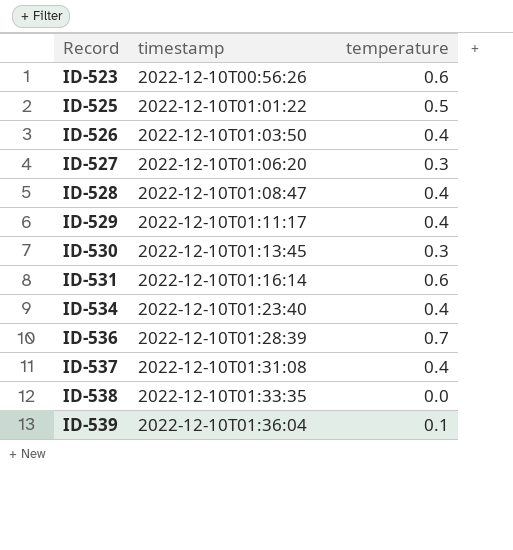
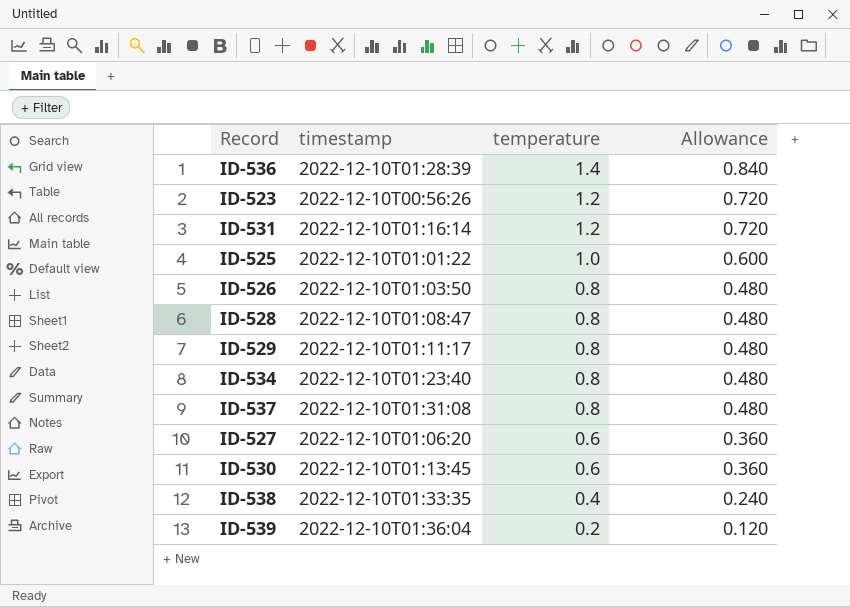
row order: Record ascending -> temperature descending
column Allowance | formula: none -> [temperature] * 0.6
ID-536 | temperature: 0.7 -> 1.4
ID-523 | temperature: 0.6 -> 1.2
ID-531 | temperature: 0.6 -> 1.2
ID-525 | temperature: 0.5 -> 1.0
ID-526 | temperature: 0.4 -> 0.8
ID-528 | temperature: 0.4 -> 0.8
ID-529 | temperature: 0.4 -> 0.8
ID-534 | temperature: 0.4 -> 0.8
ID-537 | temperature: 0.4 -> 0.8
ID-527 | temperature: 0.3 -> 0.6
ID-530 | temperature: 0.3 -> 0.6
ID-538 | temperature: 0.0 -> 0.4
ID-539 | temperature: 0.1 -> 0.2

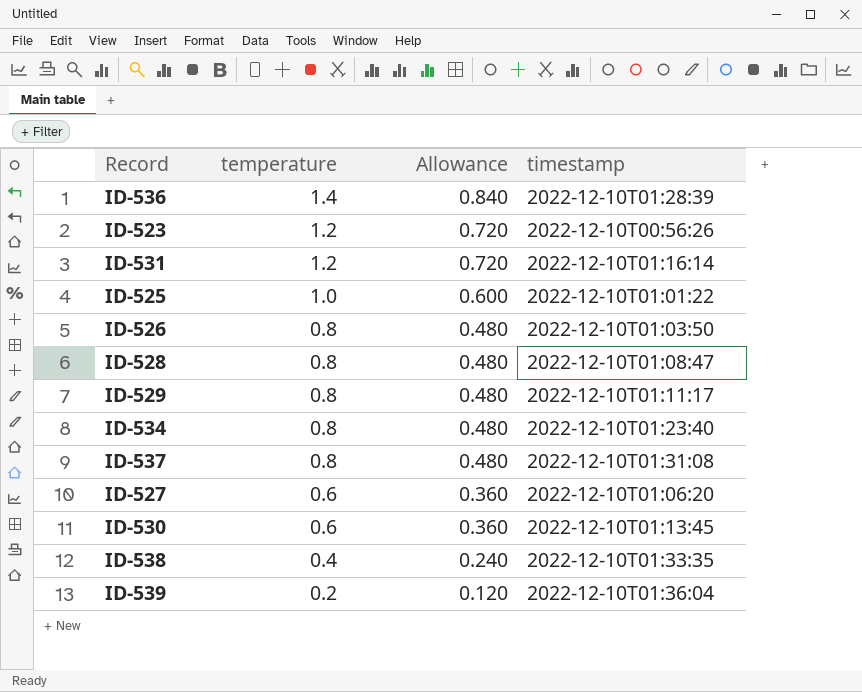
column timestamp | position: 2 -> 4

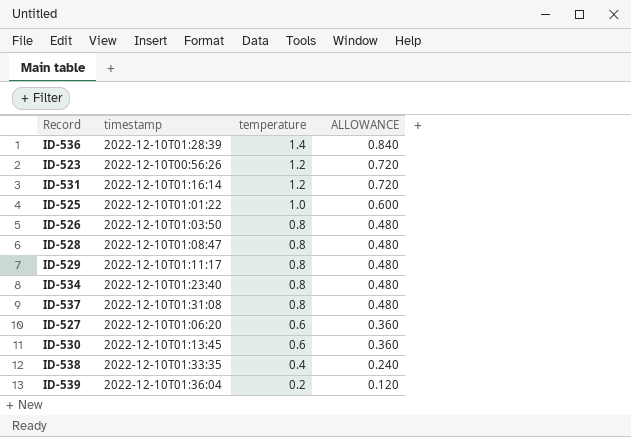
column timestamp | position: 4 -> 2
column name: Allowance -> ALLOWANCE

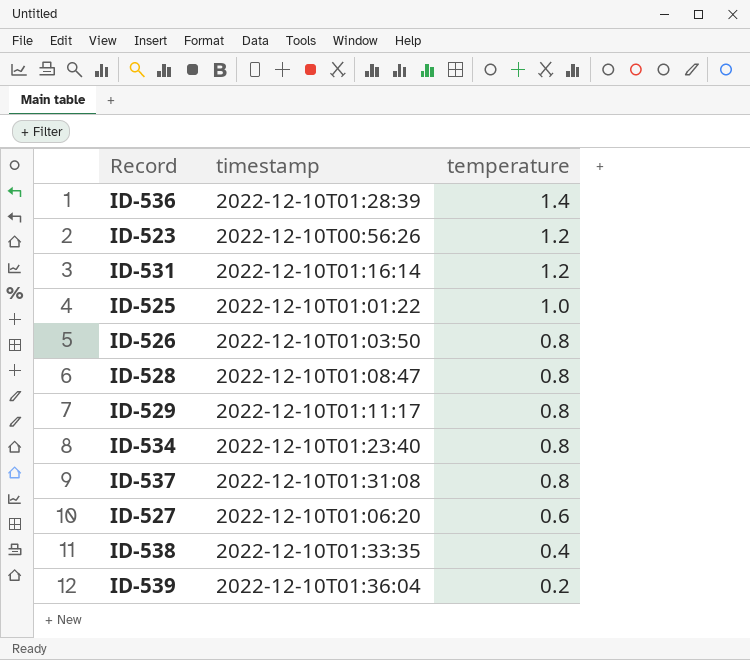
column ALLOWANCE | formula: [temperature] * 0.6 -> none
row ID-530: 2022-12-10T01:13:45 | 0.6 | 0.360 -> none

